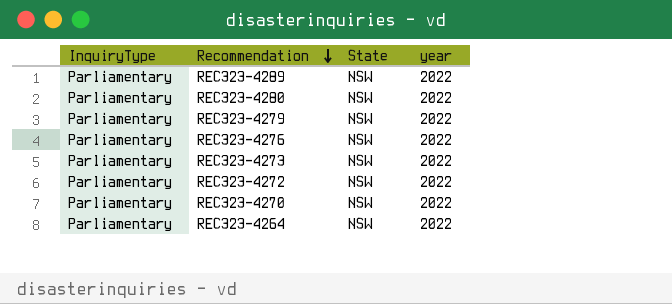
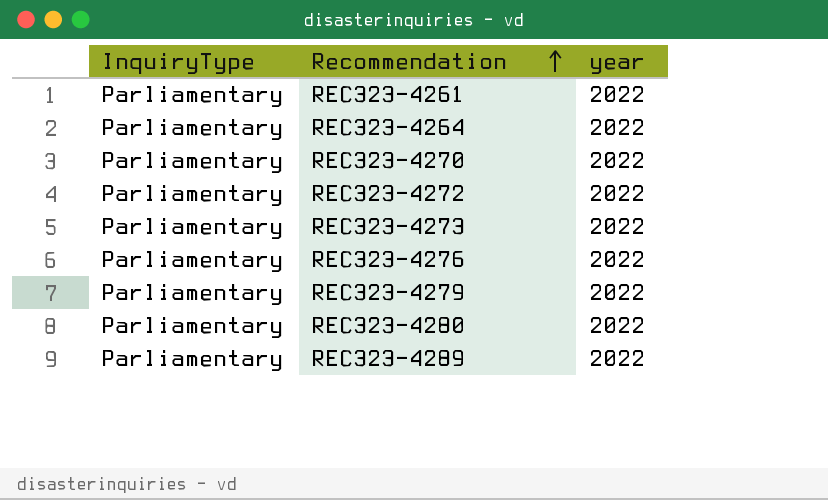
row order: Recommendation descending -> Recommendation ascending
column State | position: 3 -> none
row REC323-4261: none -> Parliamentary | 2022

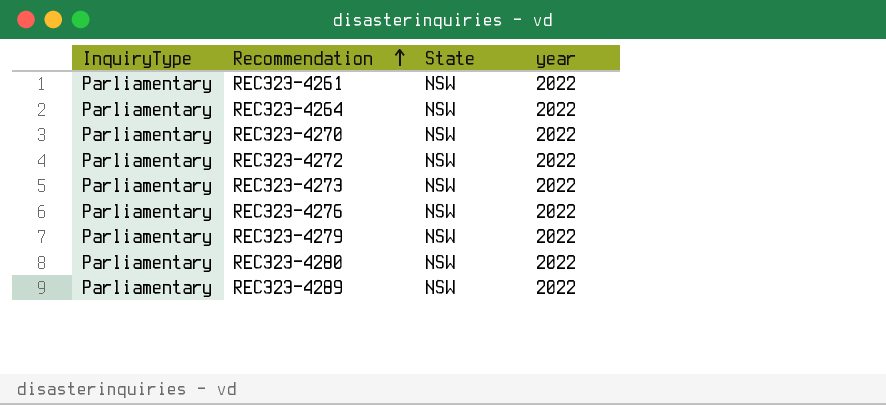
column State | position: none -> 3

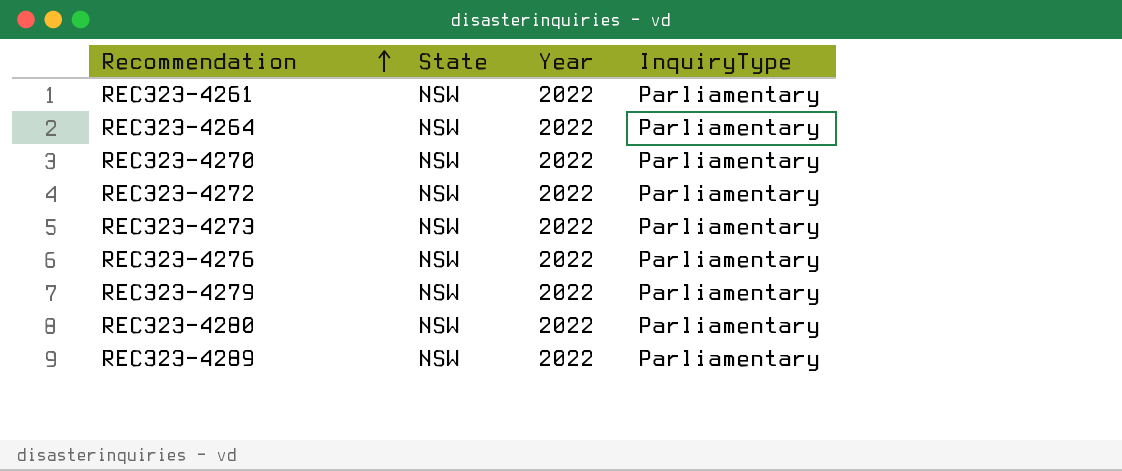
column name: year -> Year
column InquiryType | position: 1 -> 4

